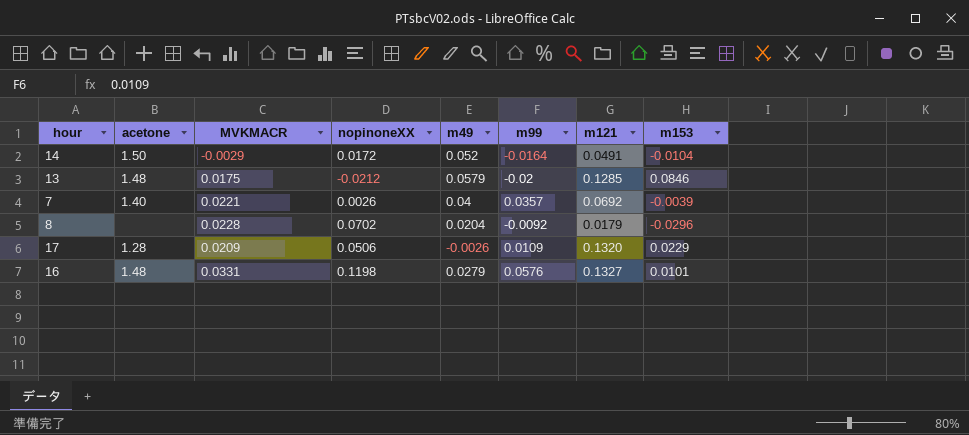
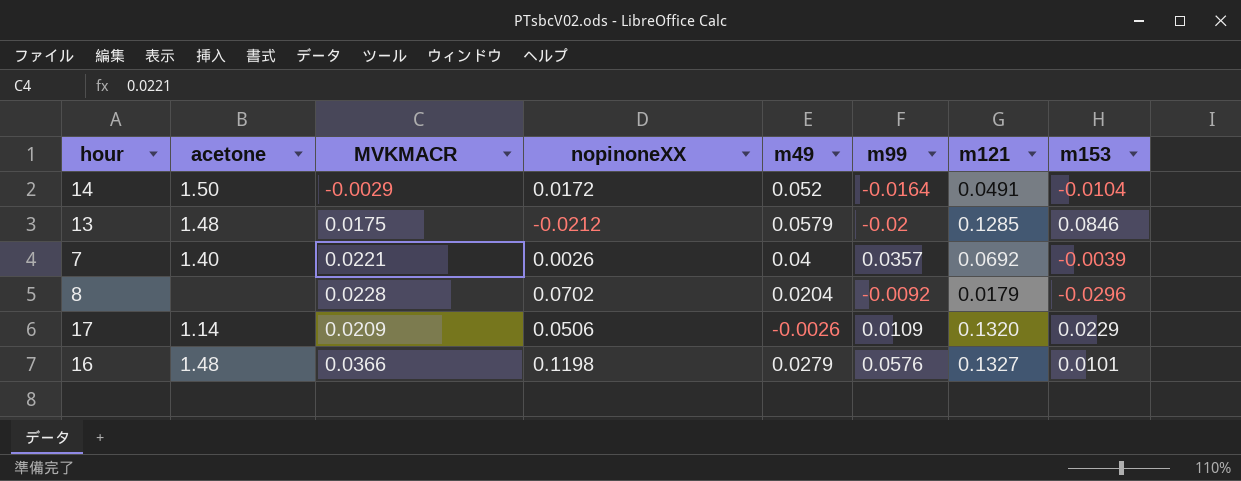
17 | acetone: 1.28 -> 1.14
16 | MVKMACR: 0.0331 -> 0.0366

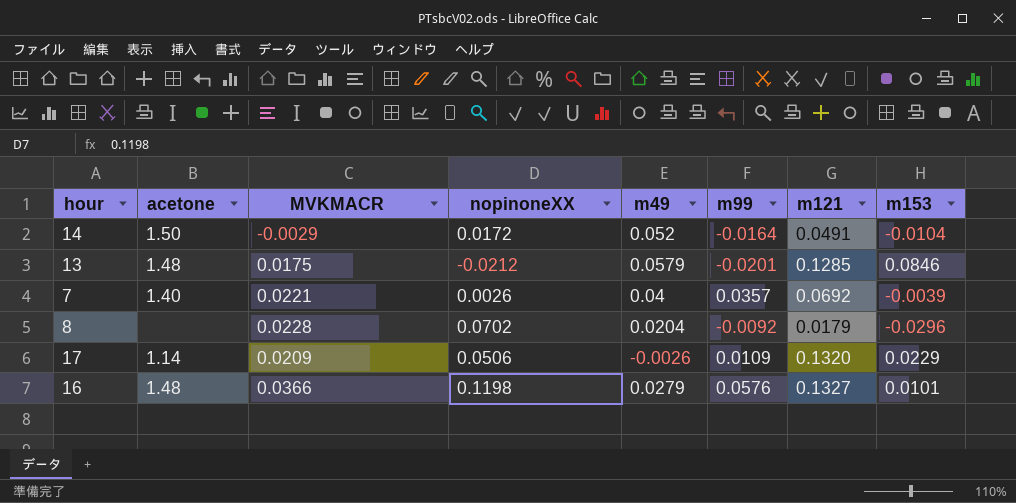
13 | m99: -0.02 -> -0.0201

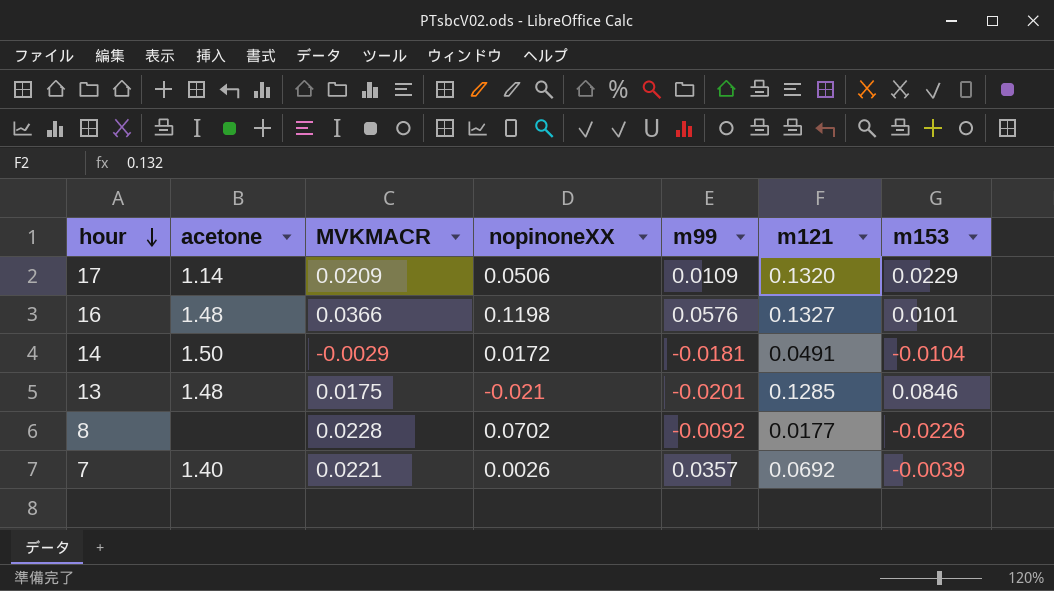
row order: none -> hour descending
column m49 | position: 5 -> none
14 | m99: -0.0164 -> -0.0181
13 | nopinoneXX: -0.0212 -> -0.021
8 | m121: 0.0179 -> 0.0177
8 | m153: -0.0296 -> -0.0226

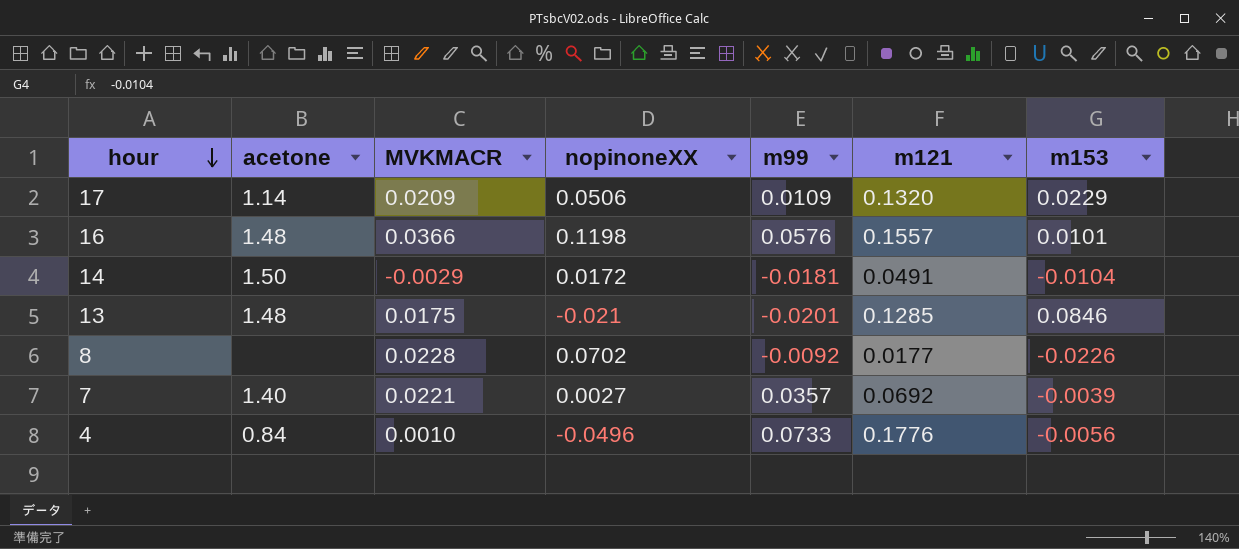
16 | m121: 0.1327 -> 0.1557
7 | nopinoneXX: 0.0026 -> 0.0027
row 4: none -> 0.84 | 0.0010 | -0.0496 | 0.0733 | 0.1776 | -0.0056

